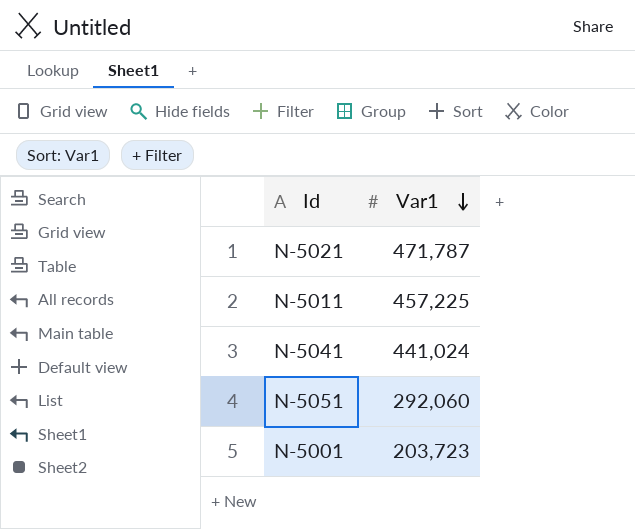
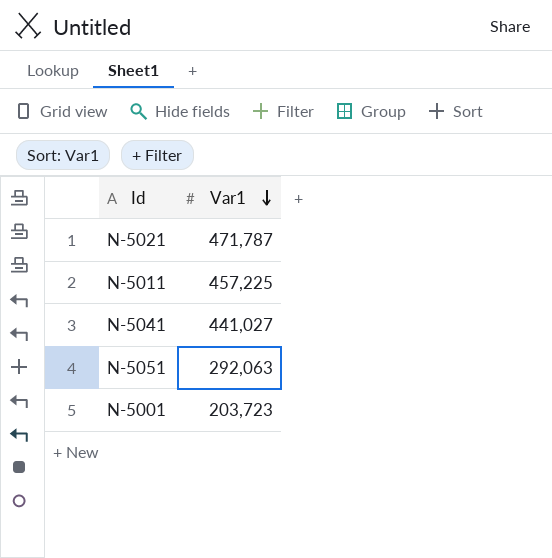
N-5041 | Var1: 441,024 -> 441,027
N-5051 | Var1: 292,060 -> 292,063

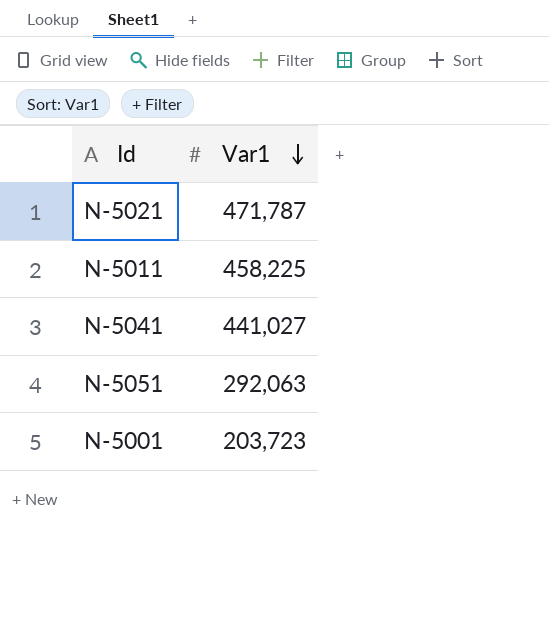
N-5011 | Var1: 457,225 -> 458,225

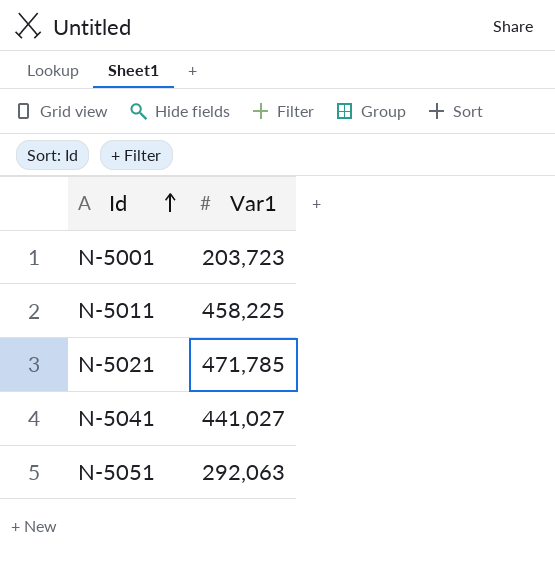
row order: Var1 descending -> Id ascending
N-5021 | Var1: 471,787 -> 471,785

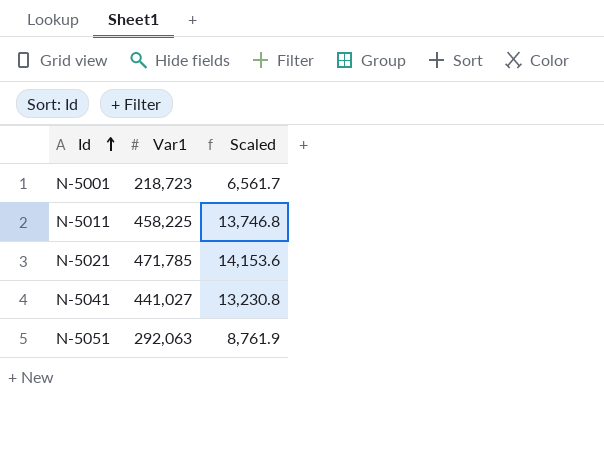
column Scaled | formula: none -> [Var1] * 0.03
N-5001 | Var1: 203,723 -> 218,723

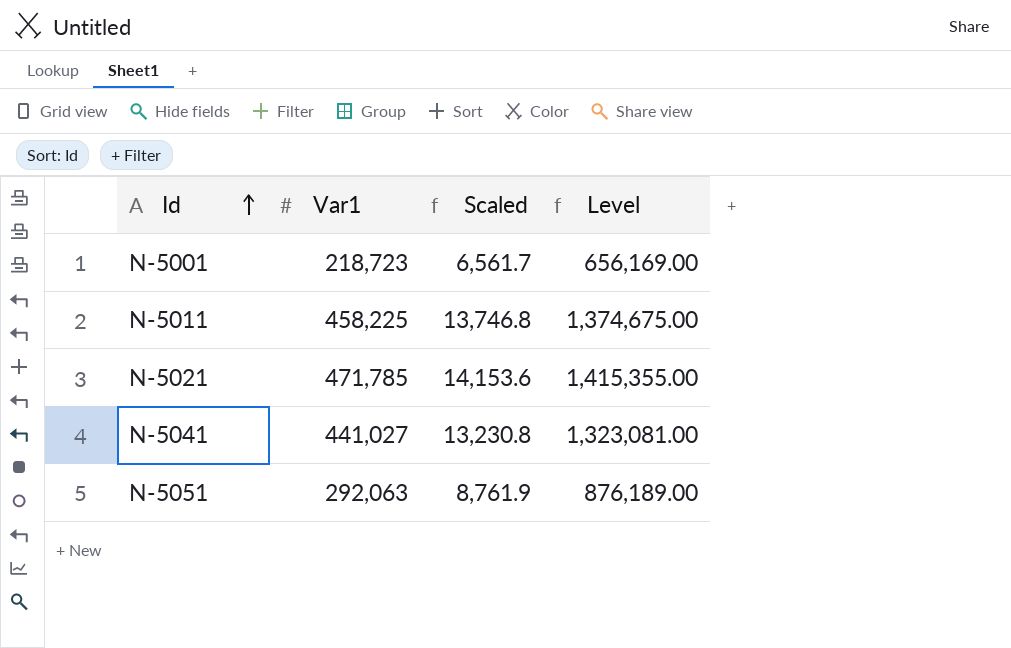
column Level | formula: none -> [Var1] * 3

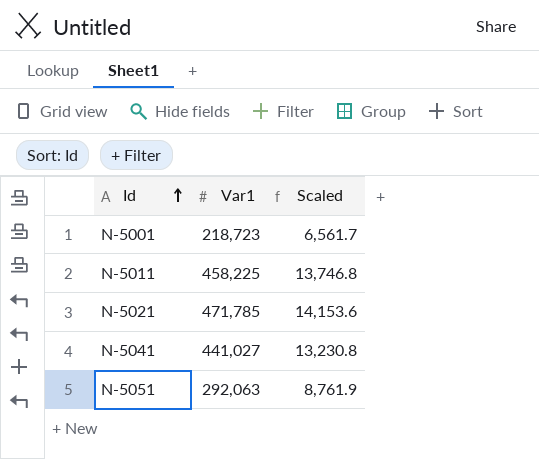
column Level | formula: [Var1] * 3 -> none

